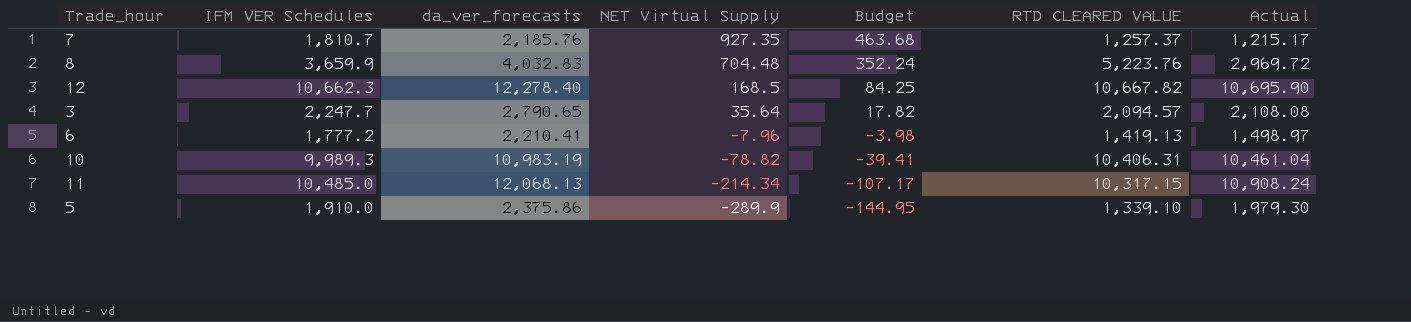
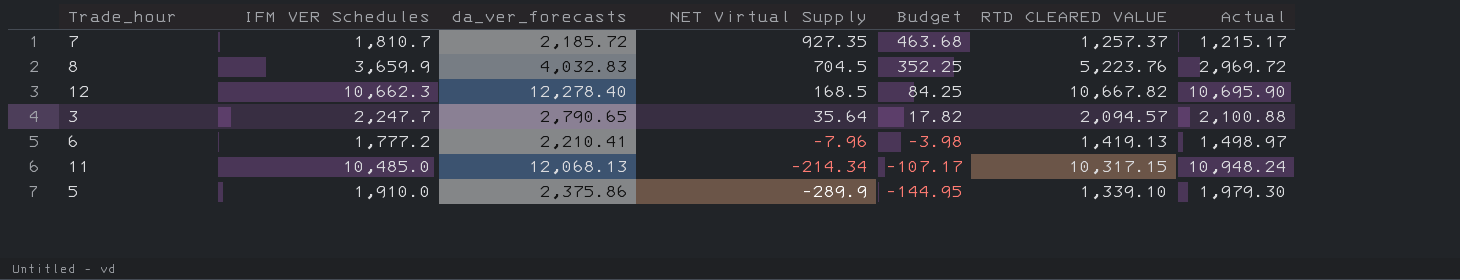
row 10: 9,989.3 | 10,983.19 | -78.82 | -39.41 | 10,406.31 | 10,461.04 -> none
7 | da_ver_forecasts: 2,185.76 -> 2,185.72
8 | NET Virtual Supply: 704.48 -> 704.5
8 | Budget: 352.24 -> 352.25
3 | Actual: 2,108.08 -> 2,100.88
11 | Actual: 10,908.24 -> 10,948.24

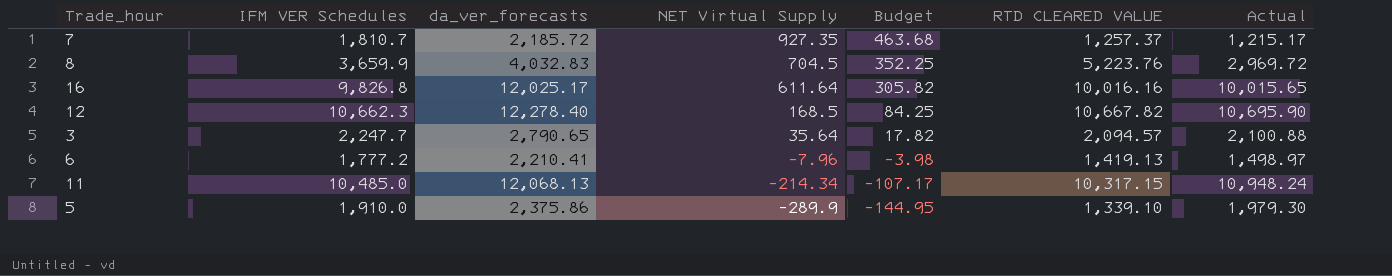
row 16: none -> 9,826.8 | 12,025.17 | 611.64 | 305.82 | 10,016.16 | 10,015.65

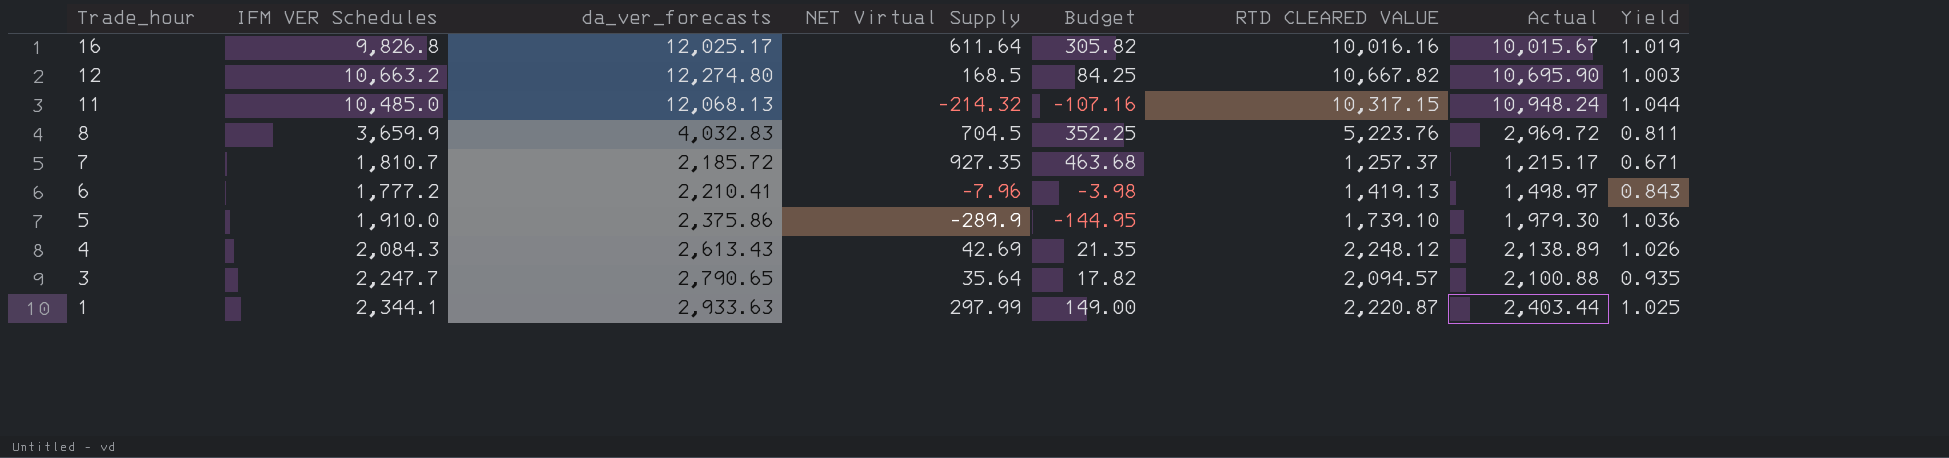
row order: NET Virtual Supply descending -> Trade_hour descending
column Yield | formula: none -> [Actual] / [IFM VER Schedules]
16 | Actual: 10,015.65 -> 10,015.67
12 | IFM VER Schedules: 10,662.3 -> 10,663.2
12 | da_ver_forecasts: 12,278.40 -> 12,274.80
11 | NET Virtual Supply: -214.34 -> -214.32
11 | Budget: -107.17 -> -107.16
5 | RTD CLEARED VALUE: 1,339.10 -> 1,739.10
row 4: none -> 2,084.3 | 2,613.43 | 42.69 | 21.35 | 2,248.12 | 2,138.89 | 1.026
row 1: none -> 2,344.1 | 2,933.63 | 297.99 | 149.00 | 2,220.87 | 2,403.44 | 1.025

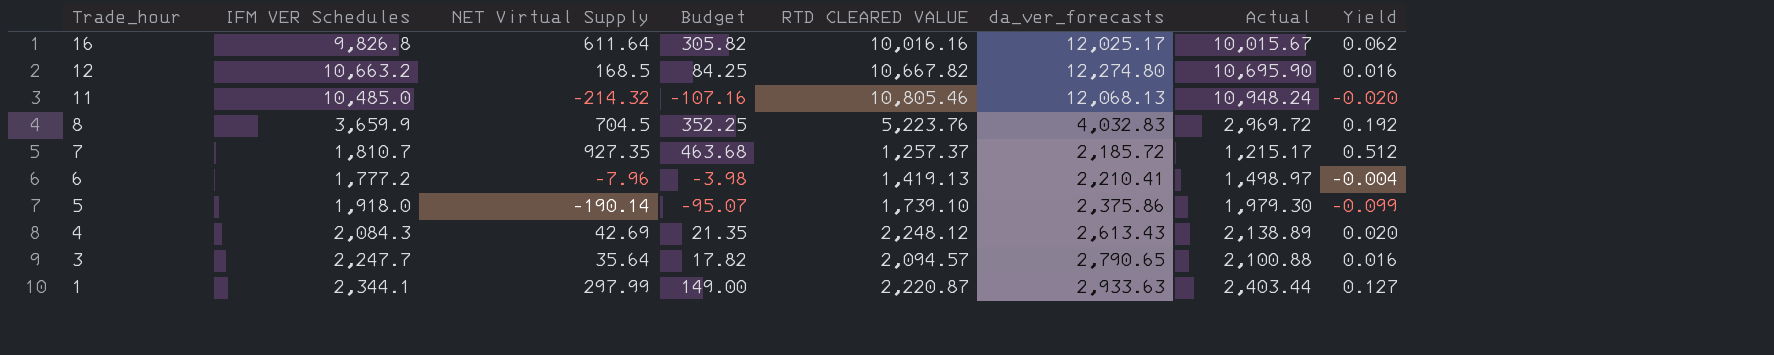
column da_ver_forecasts | position: 3 -> 6
column Yield | formula: [Actual] / [IFM VER Schedules] -> [NET Virtual Supply] / [IFM VER Schedules]
11 | RTD CLEARED VALUE: 10,317.15 -> 10,805.46
5 | IFM VER Schedules: 1,910.0 -> 1,918.0
5 | NET Virtual Supply: -289.9 -> -190.14
5 | Budget: -144.95 -> -95.07

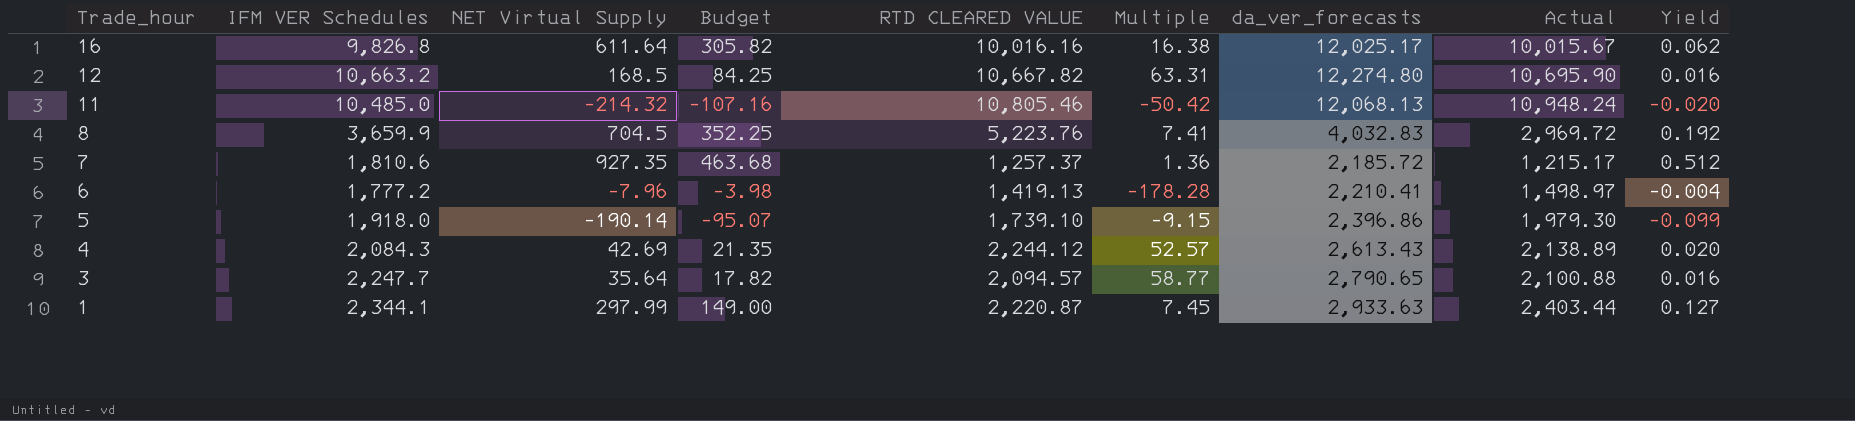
column Multiple | formula: none -> [RTD CLEARED VALUE] / [NET Virtual Supply]
7 | IFM VER Schedules: 1,810.7 -> 1,810.6
5 | da_ver_forecasts: 2,375.86 -> 2,396.86
4 | RTD CLEARED VALUE: 2,248.12 -> 2,244.12

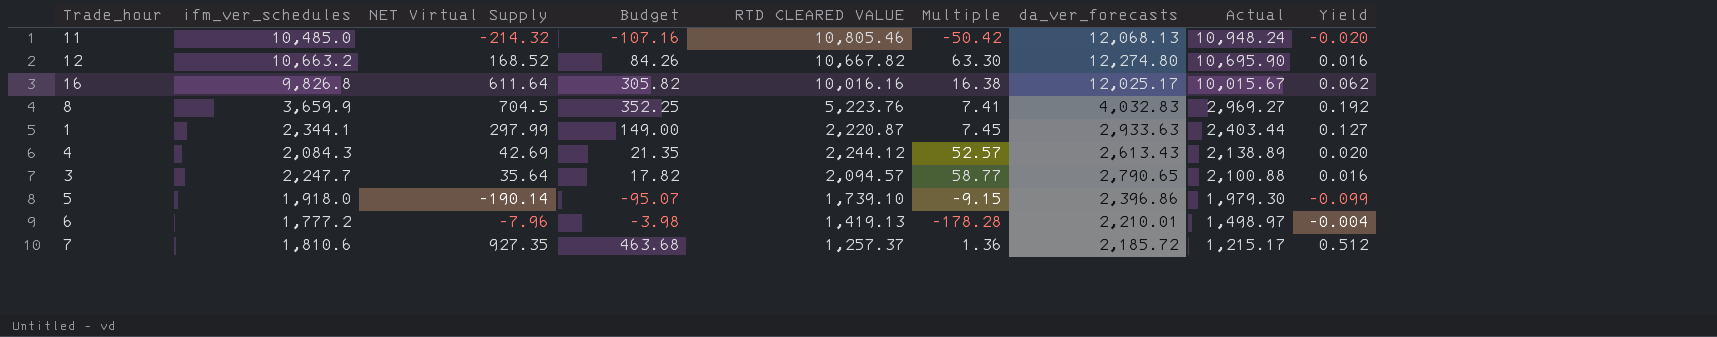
row order: Trade_hour descending -> Actual descending
column name: IFM VER Schedules -> ifm_ver_schedules
12 | NET Virtual Supply: 168.5 -> 168.52
12 | Budget: 84.25 -> 84.26
12 | Multiple: 63.31 -> 63.30
8 | Actual: 2,969.72 -> 2,969.27
6 | da_ver_forecasts: 2,210.41 -> 2,210.01

